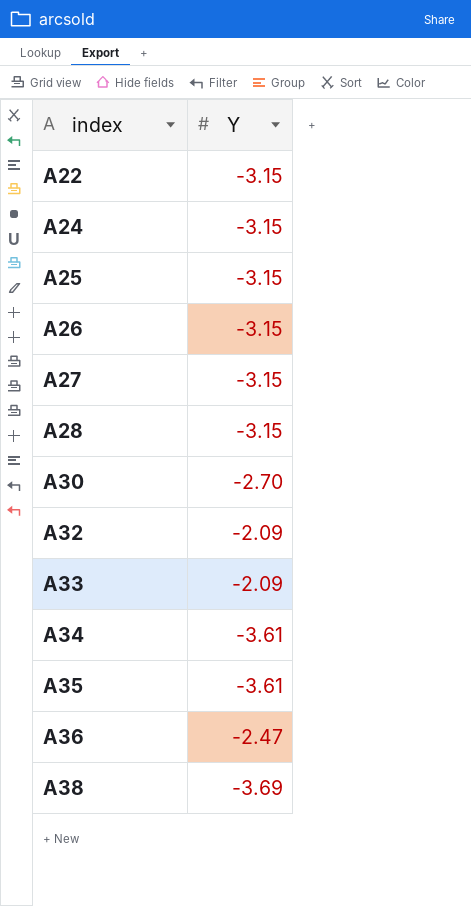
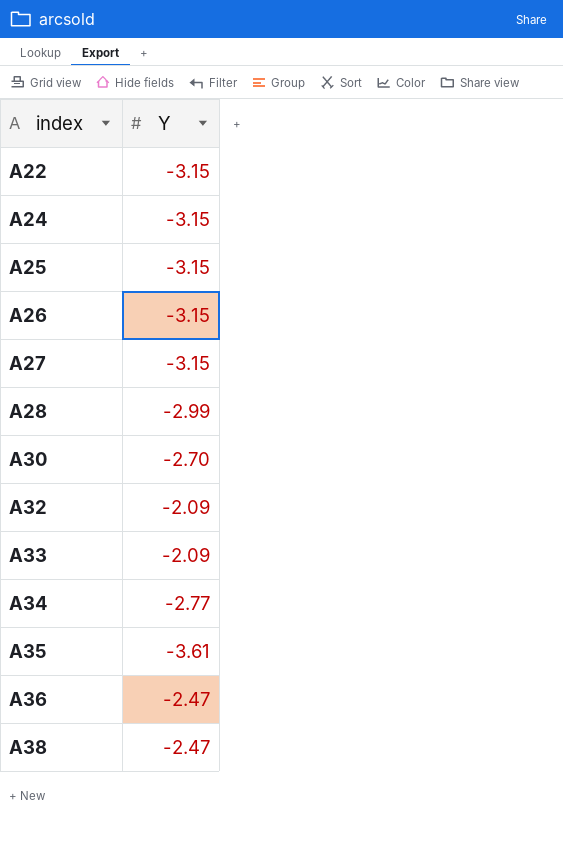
A28 | Y: -3.15 -> -2.99
A34 | Y: -3.61 -> -2.77
A38 | Y: -3.69 -> -2.47

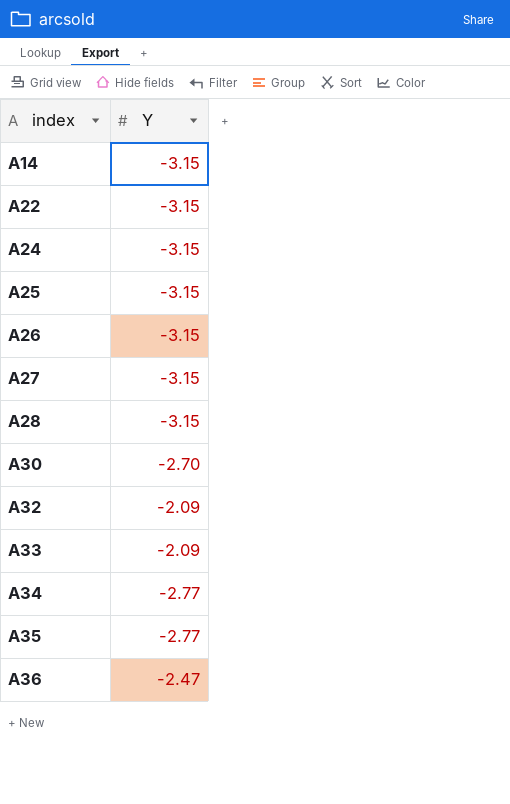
row A38: -2.47 -> none
row A14: none -> -3.15
A28 | Y: -2.99 -> -3.15
A35 | Y: -3.61 -> -2.77

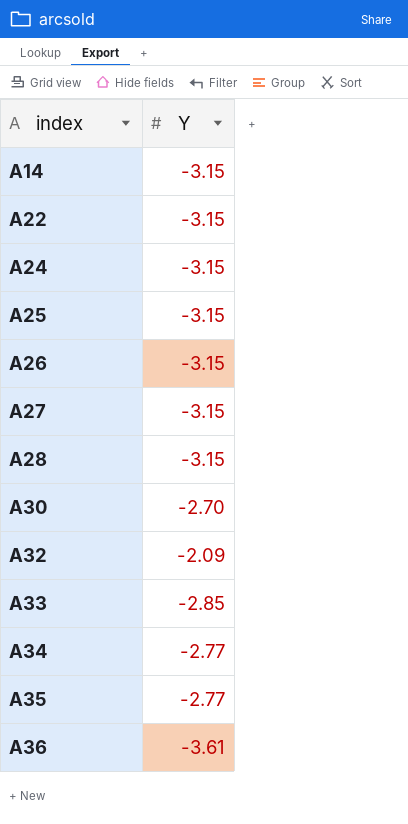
A33 | Y: -2.09 -> -2.85
A36 | Y: -2.47 -> -3.61

